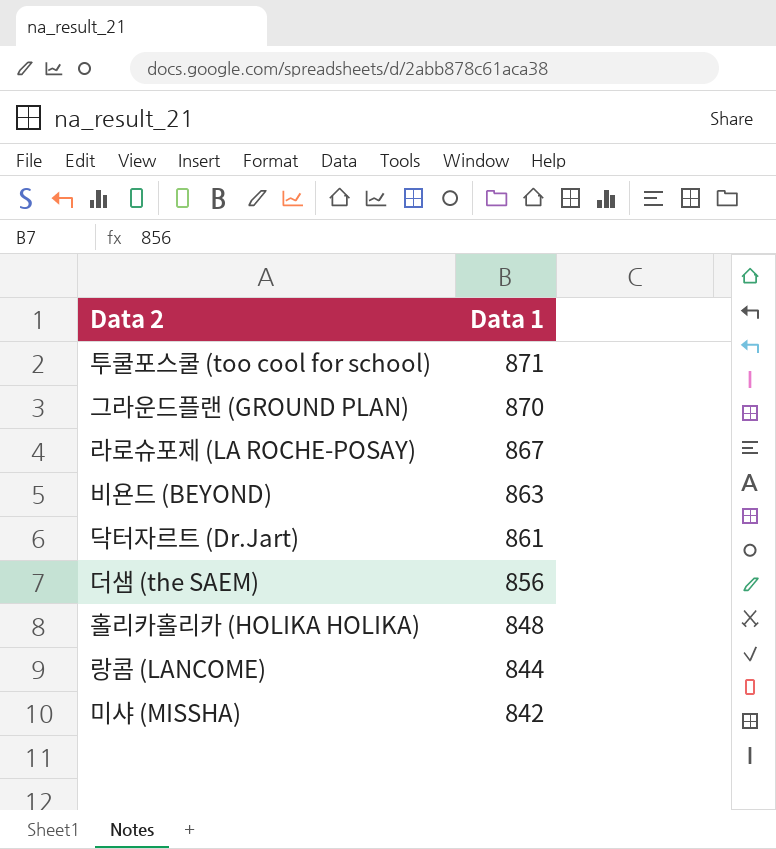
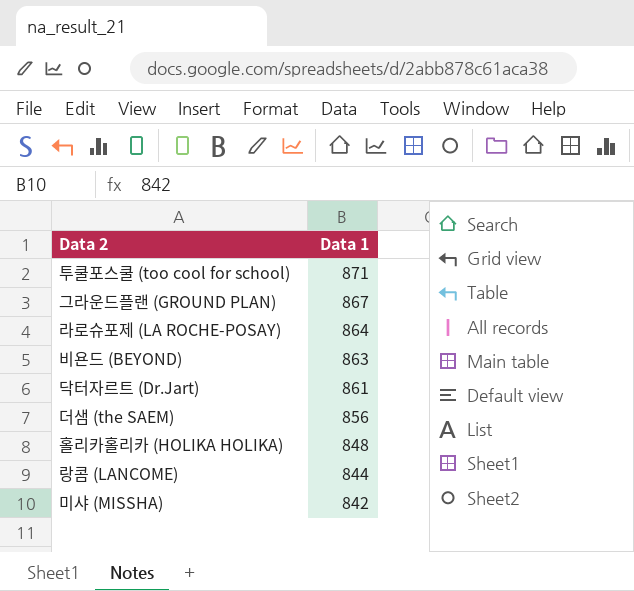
그라운드플랜 (GROUND PLAN) | Data 1: 870 -> 867
라로슈포제 (LA ROCHE-POSAY) | Data 1: 867 -> 864

